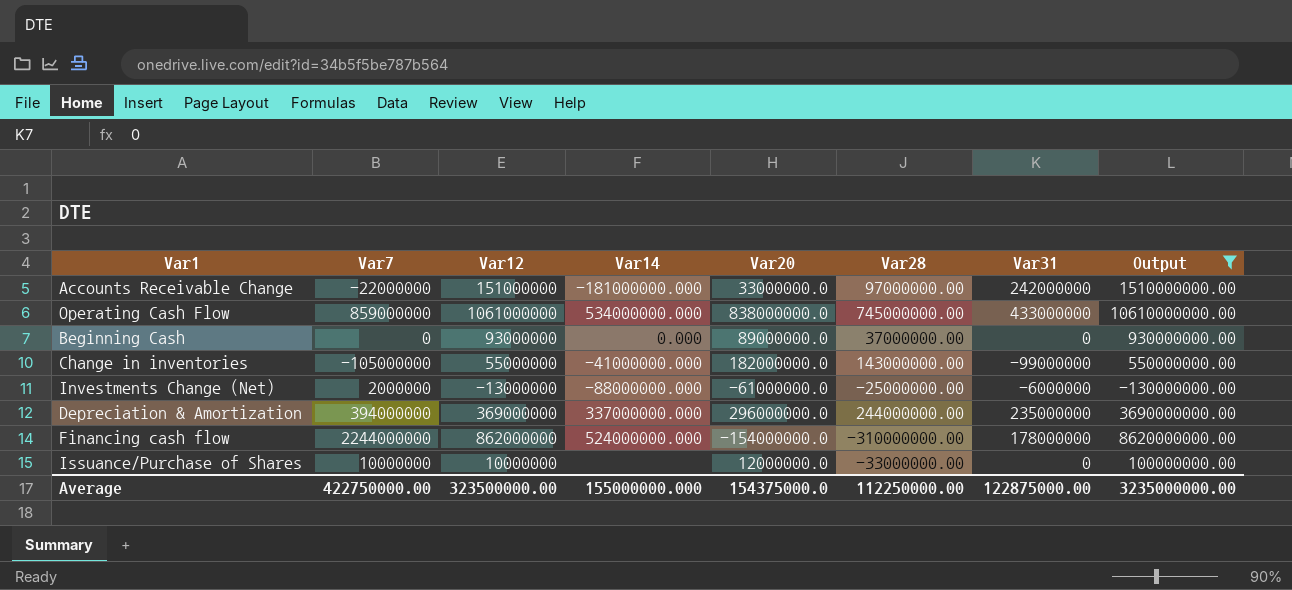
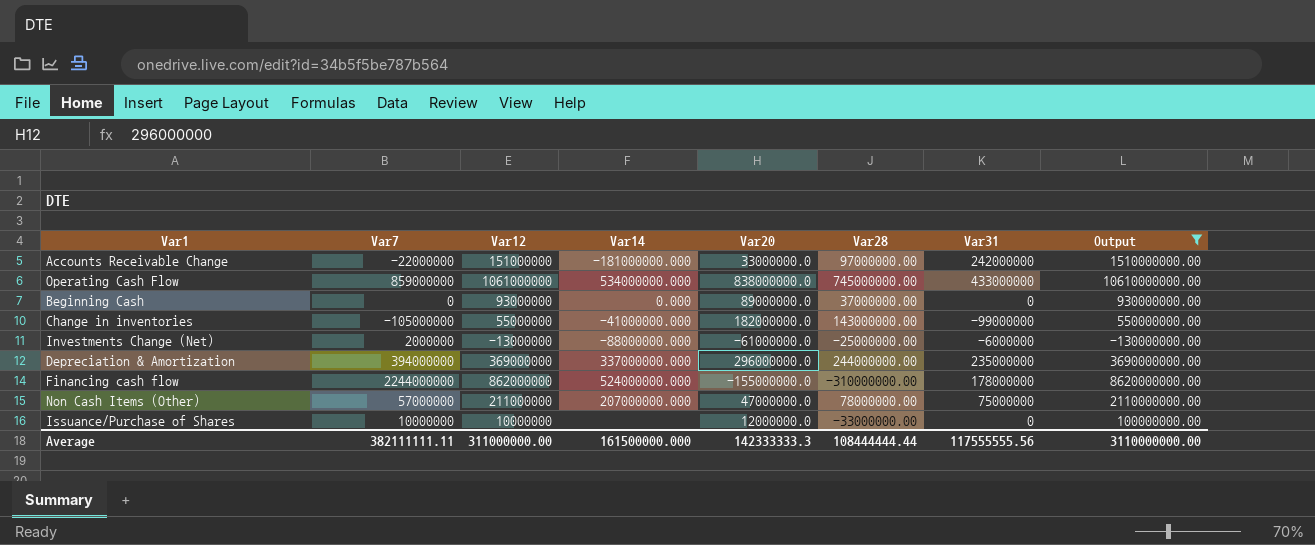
Financing cash flow | Var20: -154000000.0 -> -155000000.0
row Non Cash Items (Other): none -> 57000000 | 211000000 | 207000000.000 | 47000000.0 | 78000000.00 | 75000000 | 2110000000.00
Average | Var7: 422750000.00 -> 382111111.11
Average | Var12: 323500000.00 -> 311000000.00
Average | Var14: 155000000.000 -> 161500000.000
Average | Var20: 154375000.0 -> 142333333.3
Average | Var28: 112250000.00 -> 108444444.44
Average | Var31: 122875000.00 -> 117555555.56
Average | Output: 3235000000.00 -> 3110000000.00

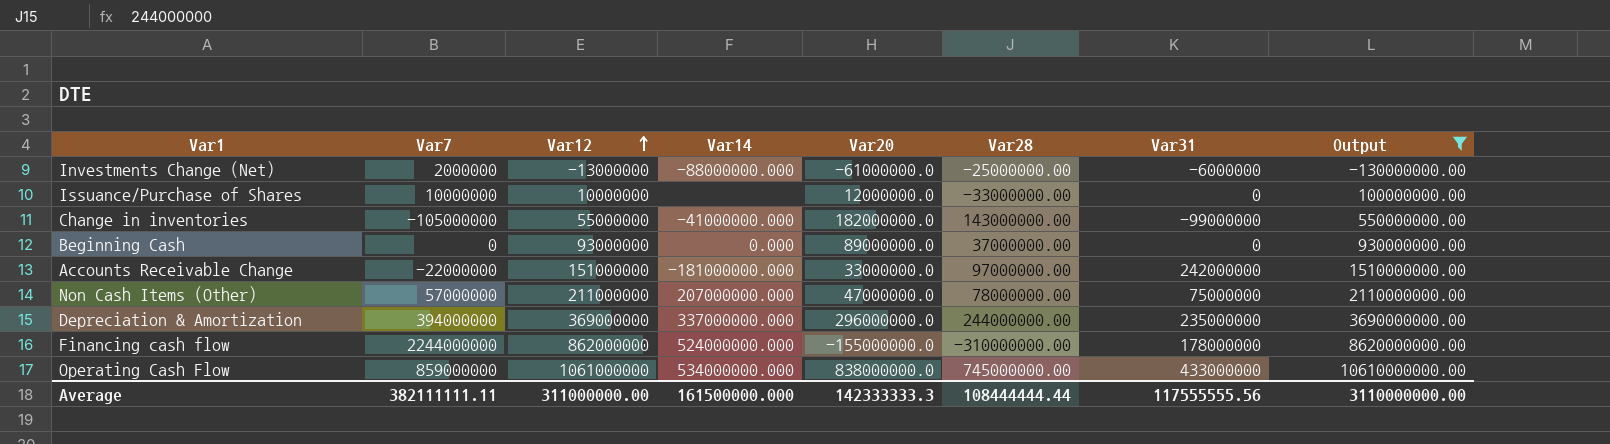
row order: none -> Var12 ascending

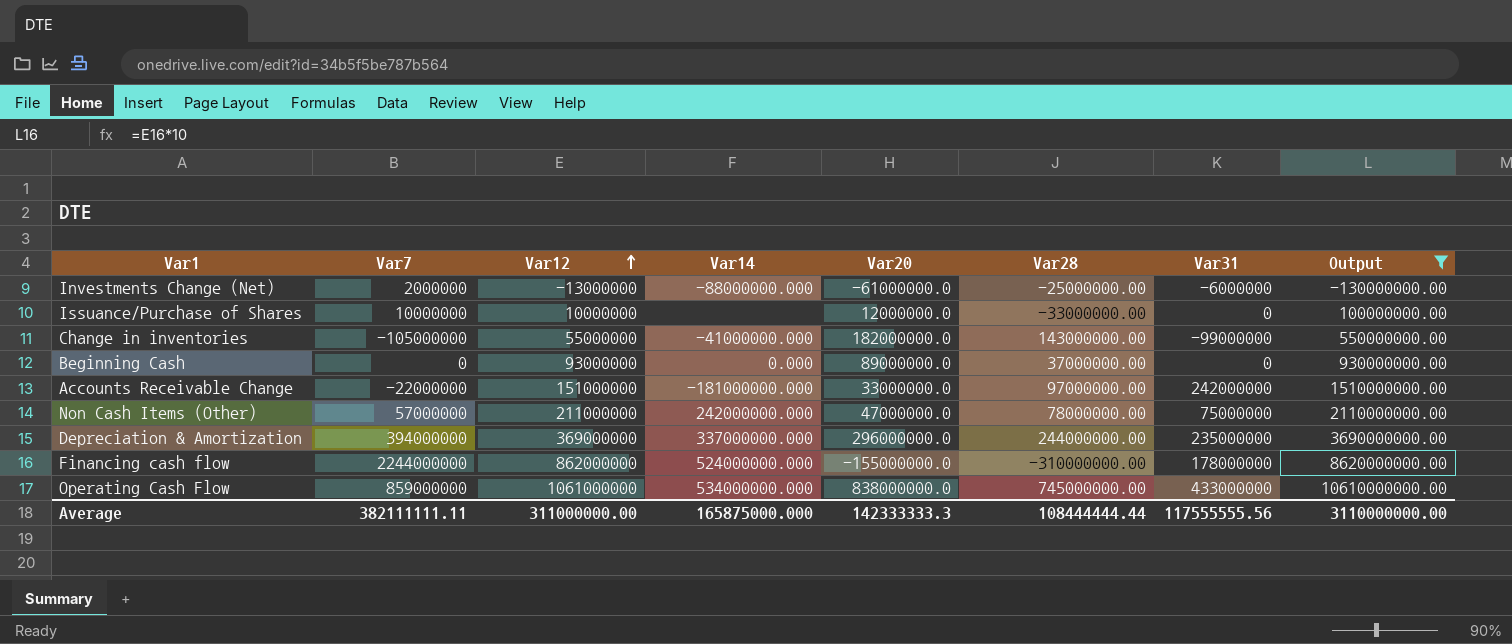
Non Cash Items (Other) | Var14: 207000000.000 -> 242000000.000
Average | Var14: 161500000.000 -> 165875000.000

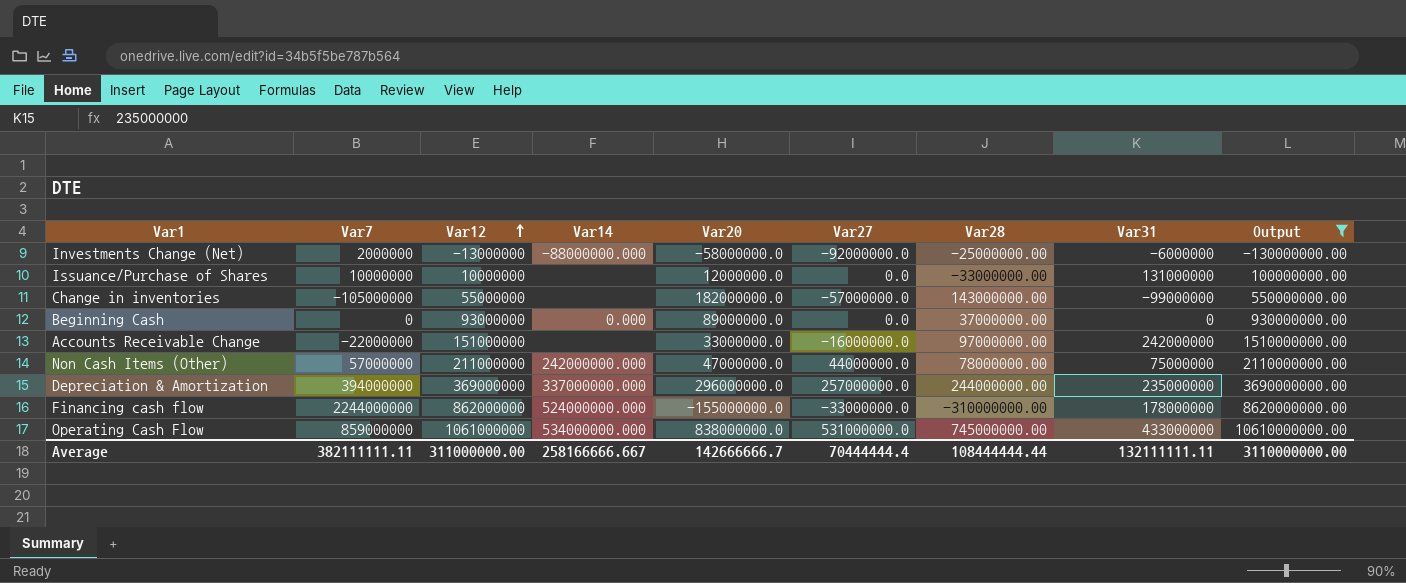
column Var27 | position: none -> 6
Investments Change (Net) | Var20: -61000000.0 -> -58000000.0
Issuance/Purchase of Shares | Var31: 0 -> 131000000
Change in inventories | Var14: -41000000.000 -> none
Accounts Receivable Change | Var14: -181000000.000 -> none
Average | Var14: 165875000.000 -> 258166666.667
Average | Var20: 142333333.3 -> 142666666.7
Average | Var31: 117555555.56 -> 132111111.11

